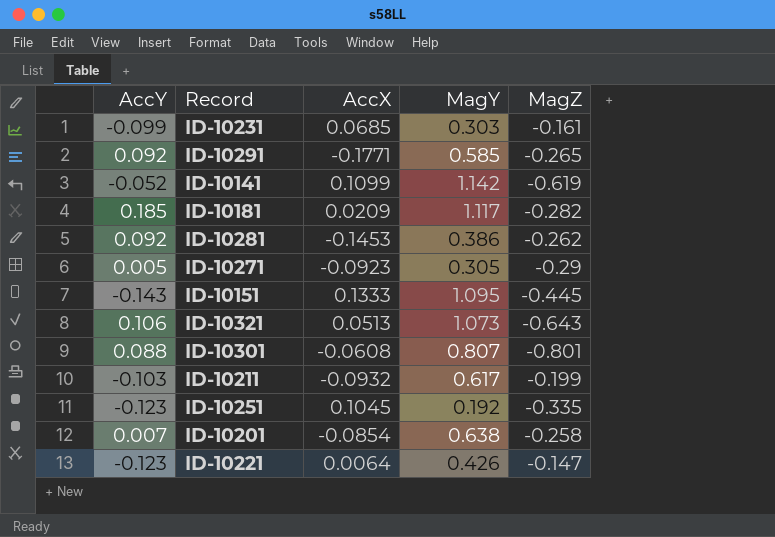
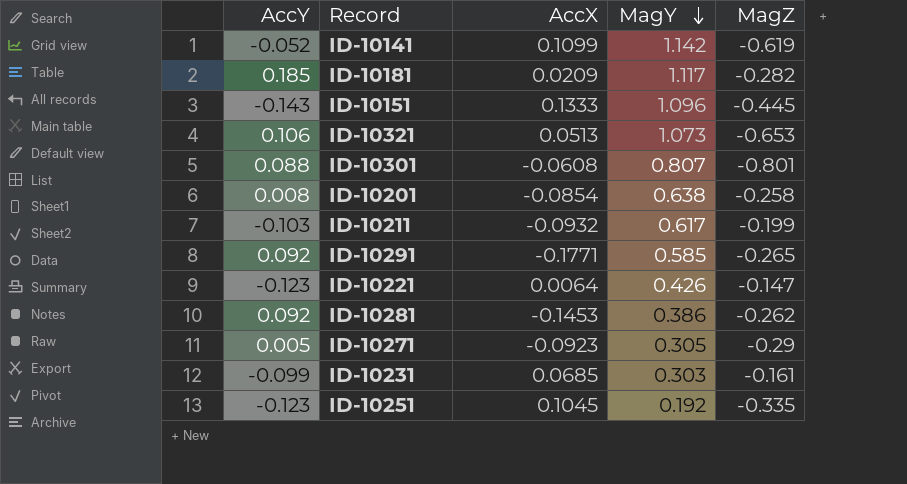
row order: none -> MagY descending
ID-10151 | MagY: 1.095 -> 1.096
ID-10321 | MagZ: -0.643 -> -0.653
ID-10201 | AccY: 0.007 -> 0.008

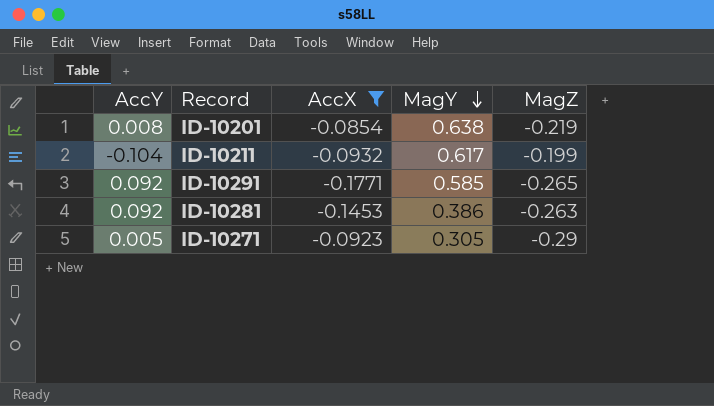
filter: none -> AccX <= -0.0854
ID-10201 | MagZ: -0.258 -> -0.219
ID-10211 | AccY: -0.103 -> -0.104
ID-10281 | MagZ: -0.262 -> -0.263

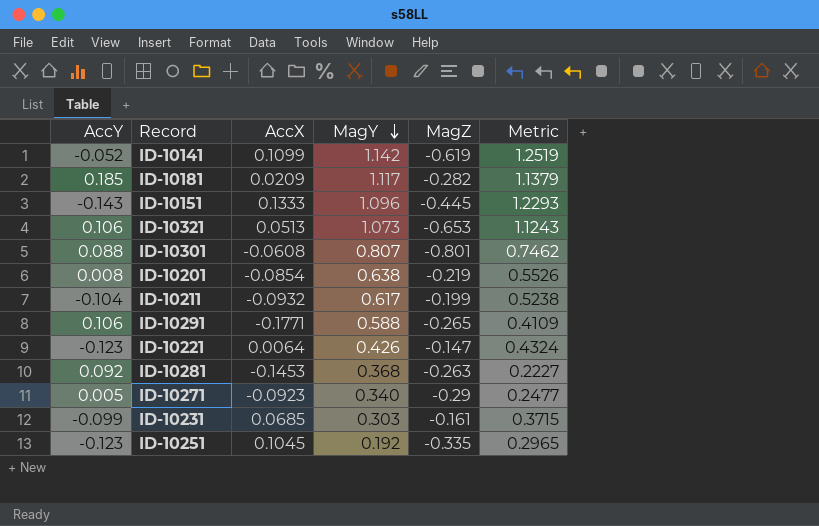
filter: AccX <= -0.0854 -> none
column Metric | formula: none -> [AccX] + [MagY]
ID-10291 | AccY: 0.092 -> 0.106
ID-10291 | MagY: 0.585 -> 0.588
ID-10281 | MagY: 0.386 -> 0.368
ID-10271 | MagY: 0.305 -> 0.340

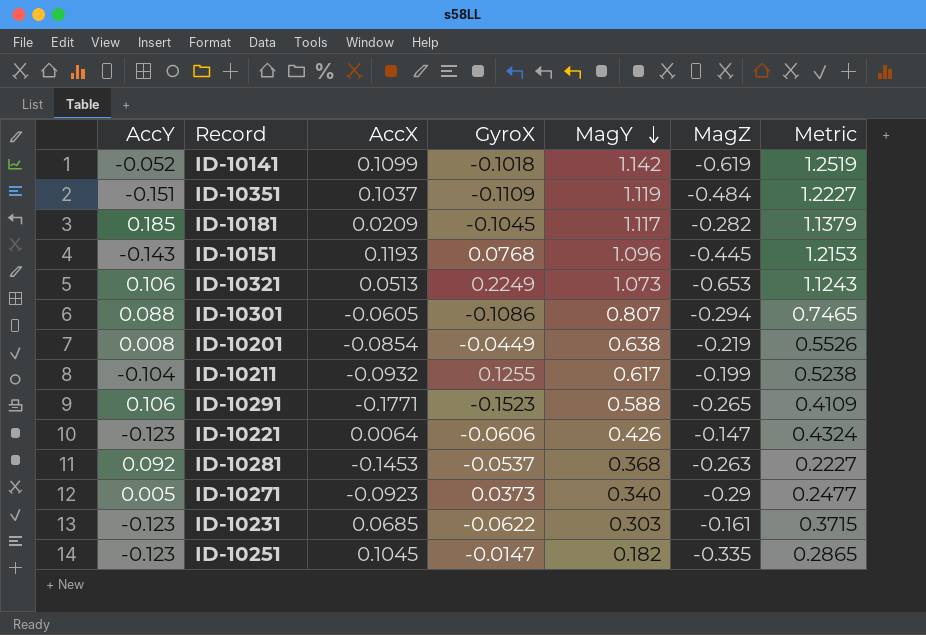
column GyroX | position: none -> 4
row ID-10351: none -> -0.151 | 0.1037 | -0.1109 | 1.119 | -0.484 | 1.2227
ID-10151 | AccX: 0.1333 -> 0.1193
ID-10151 | Metric: 1.2293 -> 1.2153
ID-10301 | AccX: -0.0608 -> -0.0605
ID-10301 | MagZ: -0.801 -> -0.294
ID-10301 | Metric: 0.7462 -> 0.7465
ID-10231 | AccY: -0.099 -> -0.123
ID-10251 | MagY: 0.192 -> 0.182
ID-10251 | Metric: 0.2965 -> 0.2865

